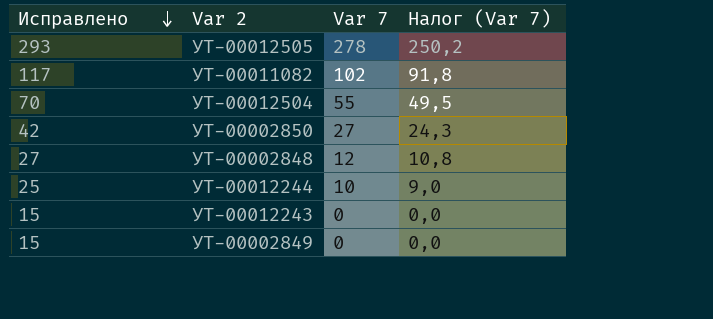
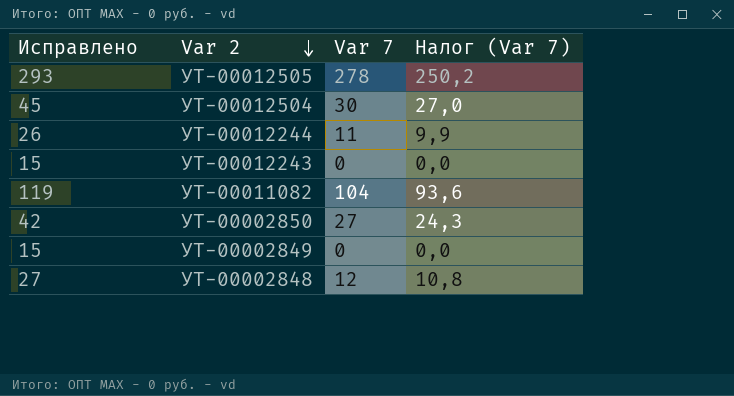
row order: Исправлено descending -> Var 2 descending
УТ-00012504 | Исправлено: 70 -> 45
УТ-00012504 | Var 7: 55 -> 30
УТ-00012504 | Налог (Var 7): 49,5 -> 27,0
УТ-00012244 | Исправлено: 25 -> 26
УТ-00012244 | Var 7: 10 -> 11
УТ-00012244 | Налог (Var 7): 9,0 -> 9,9
УТ-00011082 | Исправлено: 117 -> 119
УТ-00011082 | Var 7: 102 -> 104
УТ-00011082 | Налог (Var 7): 91,8 -> 93,6

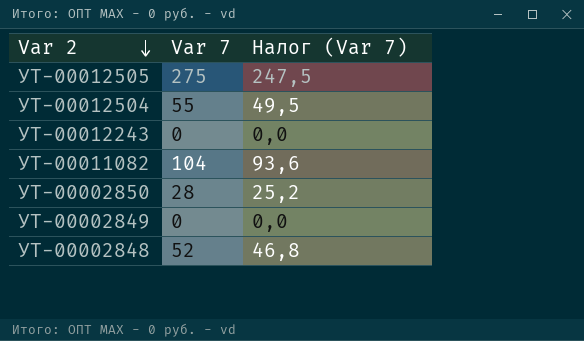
column Исправлено | formula: [Var 7] + 15 -> none
row УТ-00012244: 26 | 11 | 9,9 -> none
УТ-00012505 | Var 7: 278 -> 275
УТ-00012505 | Налог (Var 7): 250,2 -> 247,5
УТ-00012504 | Var 7: 30 -> 55
УТ-00012504 | Налог (Var 7): 27,0 -> 49,5
УТ-00002850 | Var 7: 27 -> 28
УТ-00002850 | Налог (Var 7): 24,3 -> 25,2
УТ-00002848 | Var 7: 12 -> 52
УТ-00002848 | Налог (Var 7): 10,8 -> 46,8

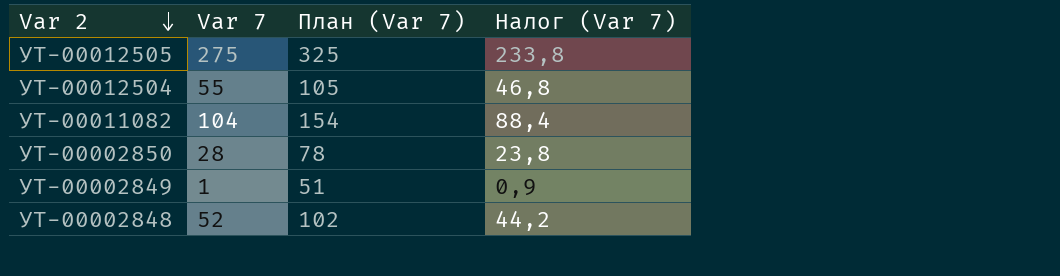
column План (Var 7) | formula: none -> [Var 7] + 50
column Налог (Var 7) | formula: [Var 7] * 0,9 -> [Var 7] * 0,85
row УТ-00012243: 0 | 0,0 -> none
УТ-00002849 | Var 7: 0 -> 1

